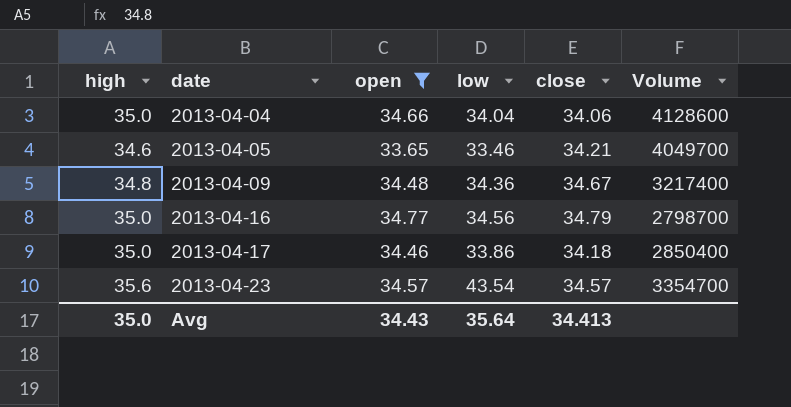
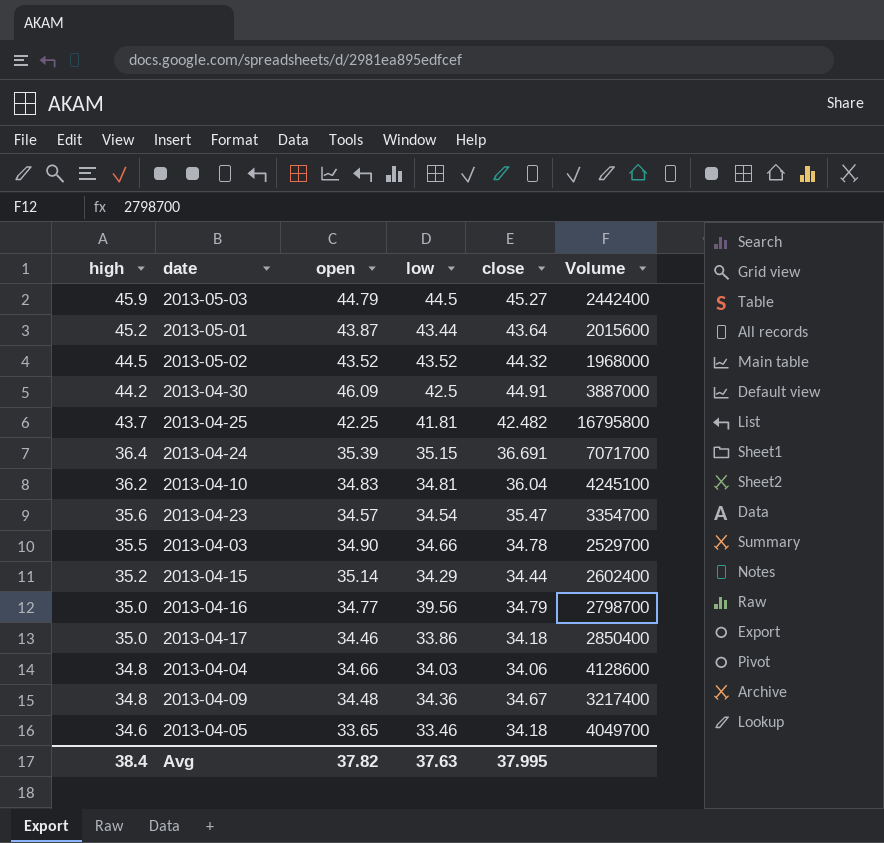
filter: open <= 34.77 -> none
row order: date ascending -> high descending
2013-04-23 | low: 43.54 -> 34.54
2013-04-23 | close: 34.57 -> 35.47
2013-04-16 | low: 34.56 -> 39.56
2013-04-04 | high: 35.0 -> 34.8
2013-04-04 | low: 34.04 -> 34.03
2013-04-05 | close: 34.21 -> 34.18
Avg | high: 35.0 -> 38.4
Avg | open: 34.43 -> 37.82
Avg | low: 35.64 -> 37.63
Avg | close: 34.413 -> 37.995

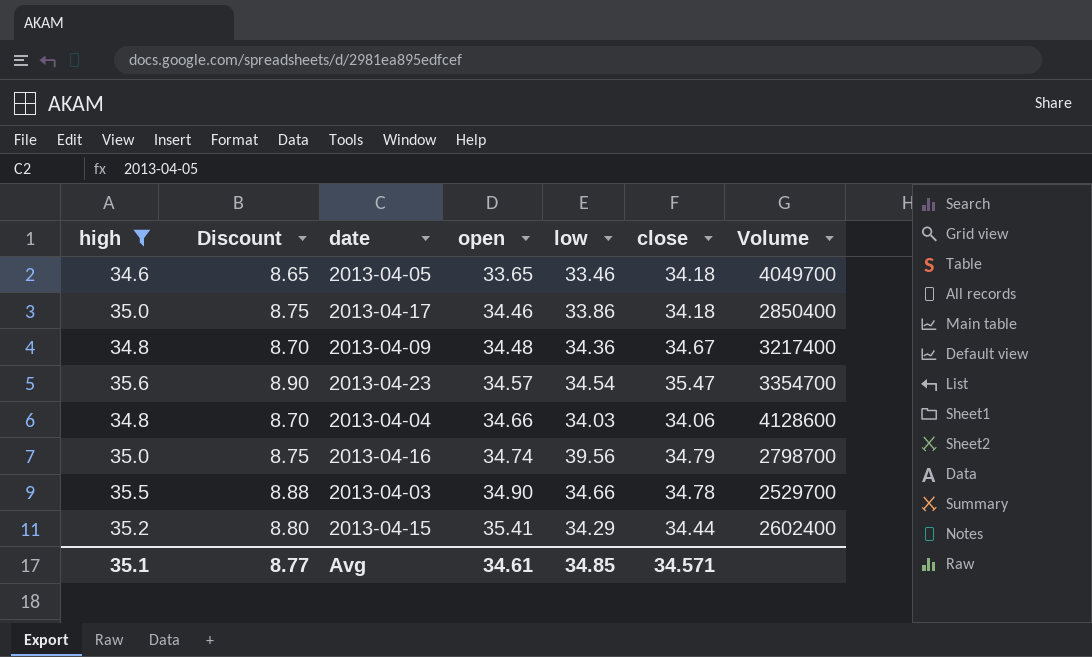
filter: none -> high <= 35.6
row order: high descending -> open ascending
column Discount | formula: none -> [high] * 0.25
2013-04-16 | open: 34.77 -> 34.74
2013-04-15 | open: 35.14 -> 35.41
Avg | high: 38.4 -> 35.1
Avg | open: 37.82 -> 34.61
Avg | low: 37.63 -> 34.85
Avg | close: 37.995 -> 34.571

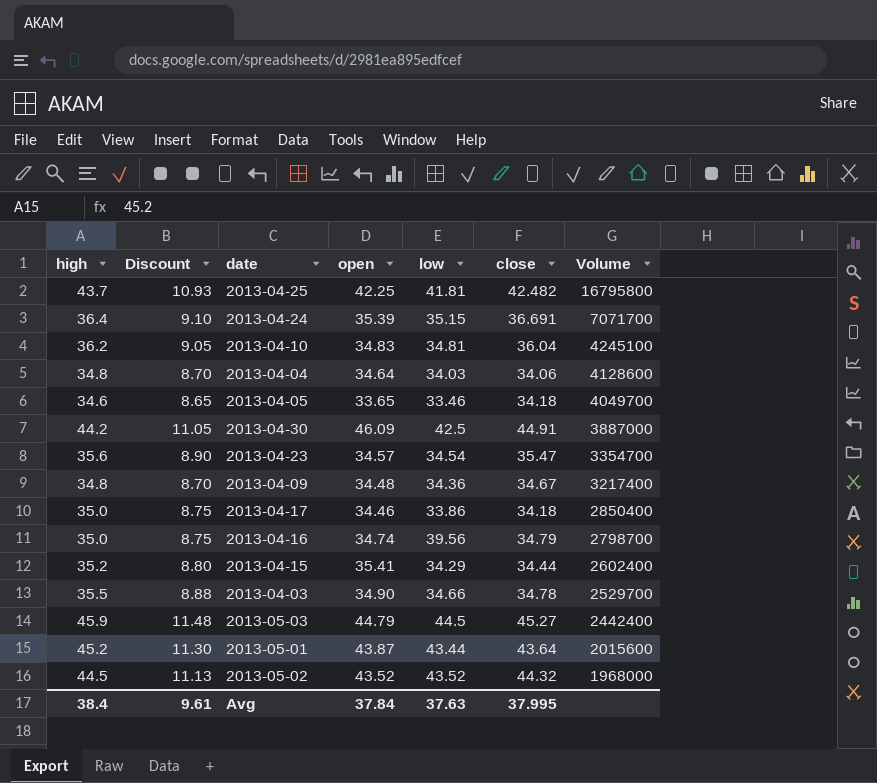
filter: high <= 35.6 -> none
row order: open ascending -> Volume descending
2013-04-04 | open: 34.66 -> 34.64
Avg | high: 35.1 -> 38.4
Avg | Discount: 8.77 -> 9.61
Avg | open: 34.61 -> 37.84
Avg | low: 34.85 -> 37.63
Avg | close: 34.571 -> 37.995

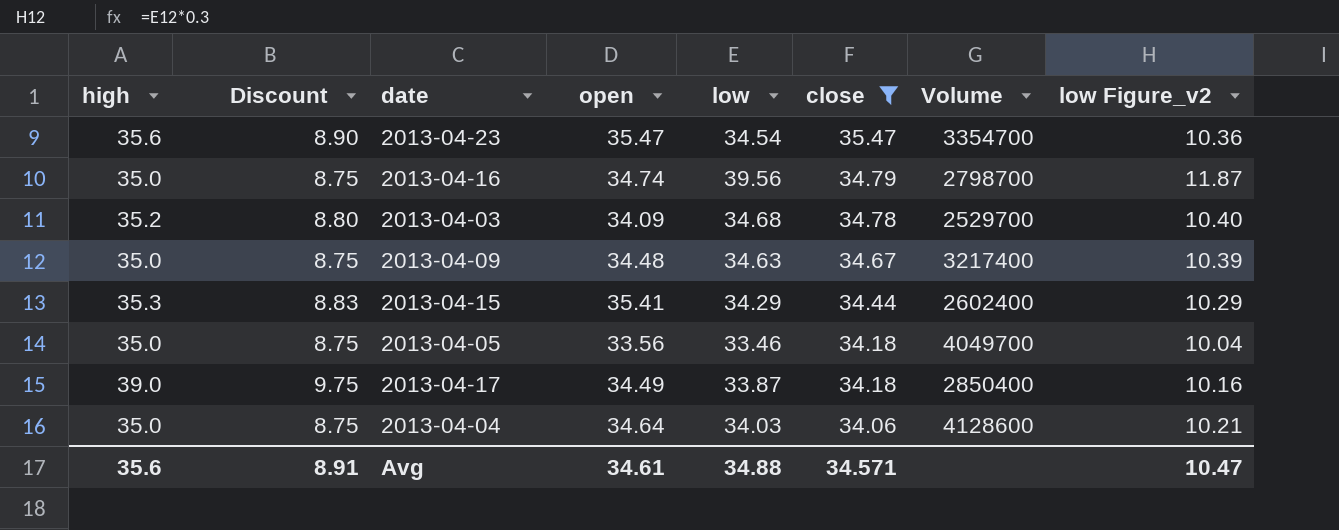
filter: none -> close <= 35.47
row order: Volume descending -> close descending
column low Figure_v2 | formula: none -> [low] * 0.3
2013-04-23 | open: 34.57 -> 35.47
2013-04-03 | high: 35.5 -> 35.2
2013-04-03 | Discount: 8.88 -> 8.80
2013-04-03 | open: 34.90 -> 34.09
2013-04-03 | low: 34.66 -> 34.68
2013-04-09 | high: 34.8 -> 35.0
2013-04-09 | Discount: 8.70 -> 8.75
2013-04-09 | low: 34.36 -> 34.63
2013-04-15 | high: 35.2 -> 35.3
2013-04-15 | Discount: 8.80 -> 8.83
2013-04-05 | high: 34.6 -> 35.0
2013-04-05 | Discount: 8.65 -> 8.75
2013-04-05 | open: 33.65 -> 33.56
2013-04-17 | high: 35.0 -> 39.0
2013-04-17 | Discount: 8.75 -> 9.75
2013-04-17 | open: 34.46 -> 34.49
2013-04-17 | low: 33.86 -> 33.87
2013-04-04 | high: 34.8 -> 35.0
2013-04-04 | Discount: 8.70 -> 8.75
Avg | high: 38.4 -> 35.6
Avg | Discount: 9.61 -> 8.91
Avg | open: 37.84 -> 34.61
Avg | low: 37.63 -> 34.88
Avg | close: 37.995 -> 34.571

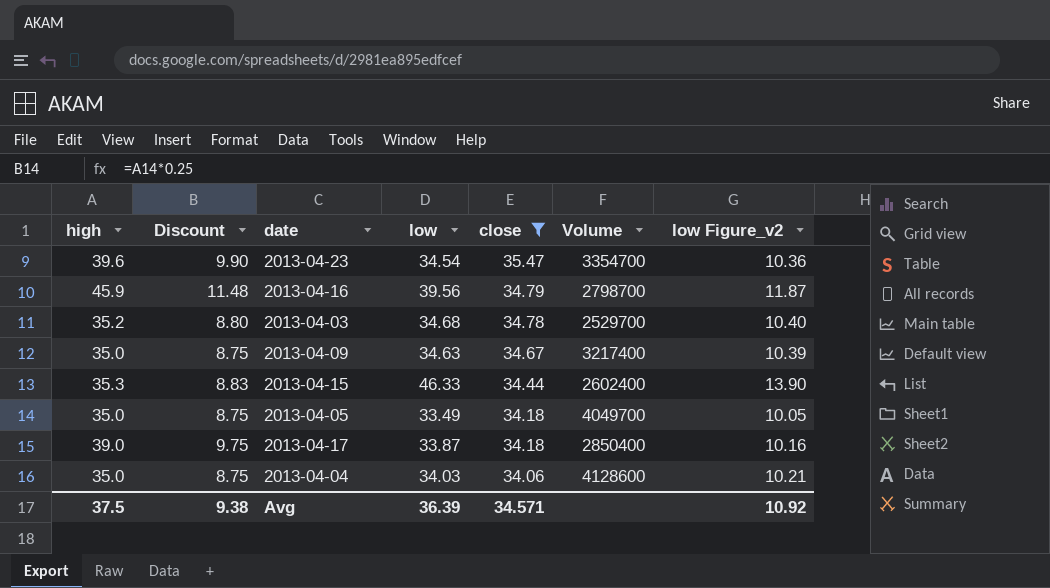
column open | position: 4 -> none
2013-04-23 | high: 35.6 -> 39.6
2013-04-23 | Discount: 8.90 -> 9.90
2013-04-16 | high: 35.0 -> 45.9
2013-04-16 | Discount: 8.75 -> 11.48
2013-04-15 | low: 34.29 -> 46.33
2013-04-15 | low Figure_v2: 10.29 -> 13.90
2013-04-05 | low: 33.46 -> 33.49
2013-04-05 | low Figure_v2: 10.04 -> 10.05
Avg | high: 35.6 -> 37.5
Avg | Discount: 8.91 -> 9.38
Avg | low: 34.88 -> 36.39
Avg | low Figure_v2: 10.47 -> 10.92

